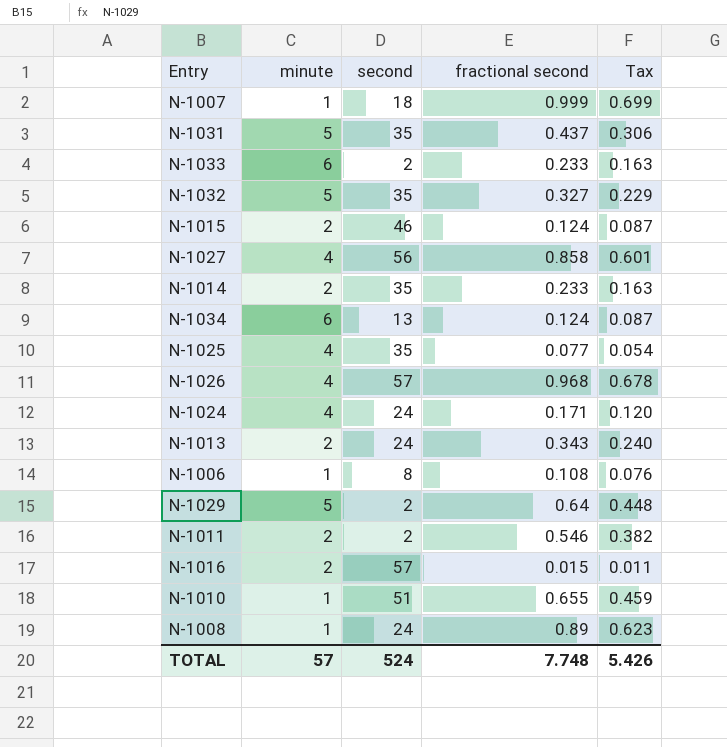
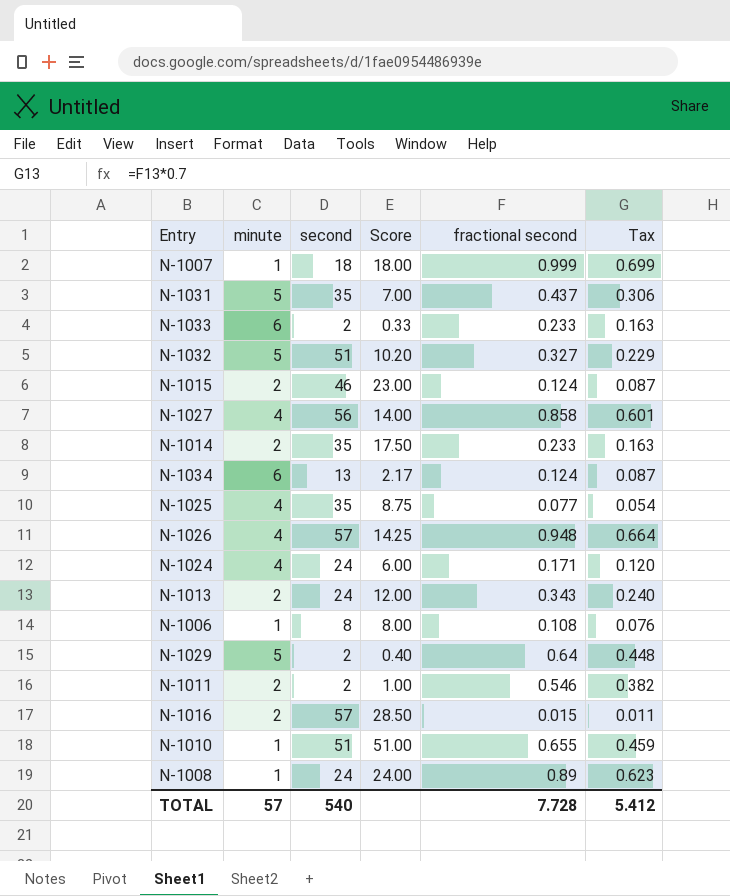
column Score | formula: none -> [second] / [minute]
N-1032 | second: 35 -> 51
N-1026 | fractional second: 0.968 -> 0.948
N-1026 | Tax: 0.678 -> 0.664
TOTAL | second: 524 -> 540
TOTAL | fractional second: 7.748 -> 7.728
TOTAL | Tax: 5.426 -> 5.412

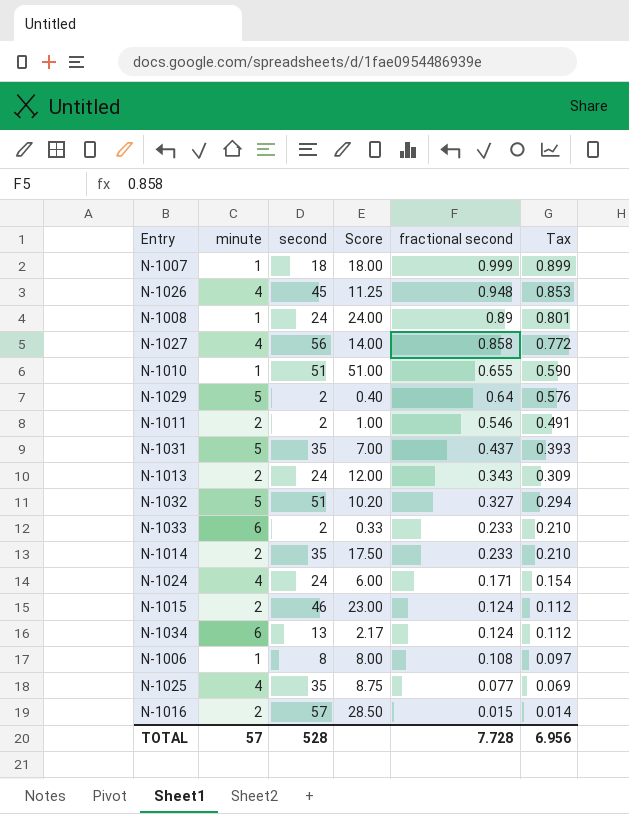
row order: none -> fractional second descending
column Tax | formula: [fractional second] * 0.7 -> [fractional second] * 0.9
N-1026 | second: 57 -> 45
N-1026 | Score: 14.25 -> 11.25
TOTAL | second: 540 -> 528
TOTAL | Tax: 5.412 -> 6.956

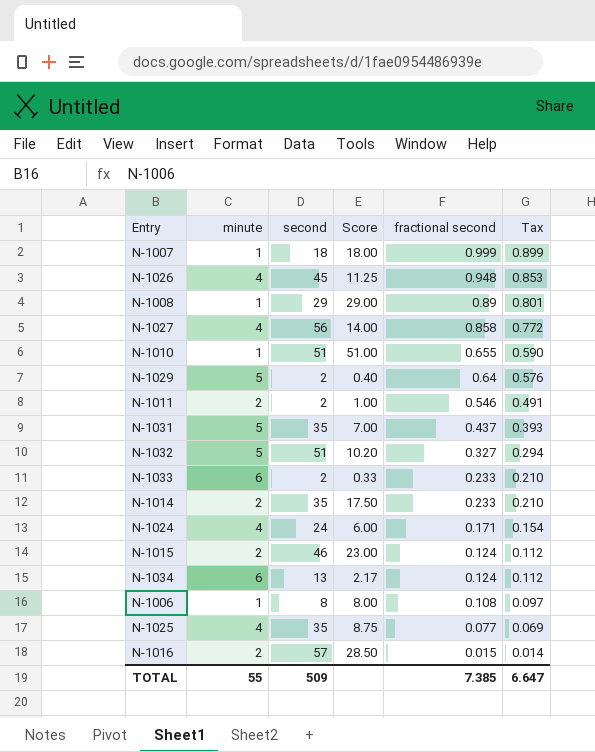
row N-1013: 2 | 24 | 12.00 | 0.343 | 0.309 -> none
N-1008 | second: 24 -> 29
N-1008 | Score: 24.00 -> 29.00
TOTAL | minute: 57 -> 55
TOTAL | second: 528 -> 509
TOTAL | fractional second: 7.728 -> 7.385
TOTAL | Tax: 6.956 -> 6.647

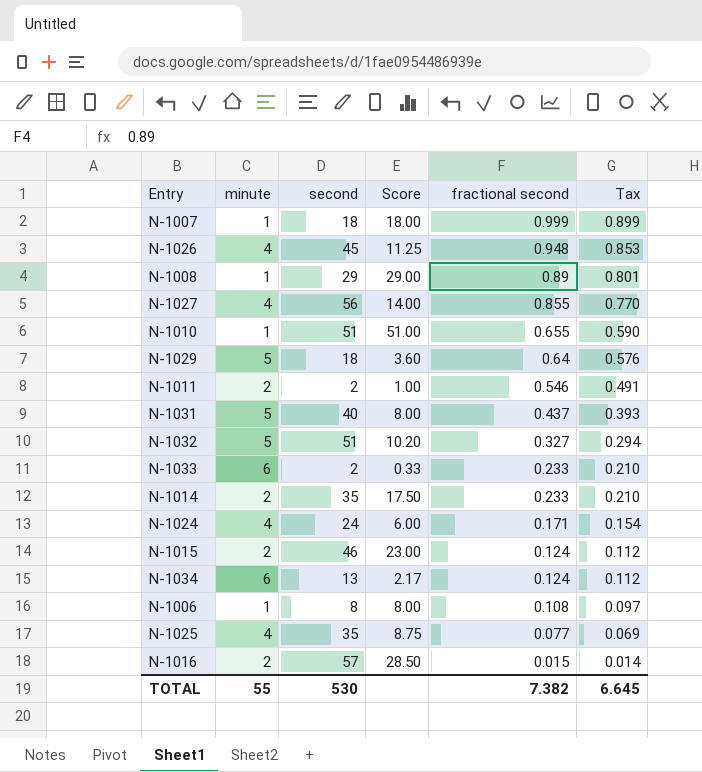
N-1027 | fractional second: 0.858 -> 0.855
N-1027 | Tax: 0.772 -> 0.770
N-1029 | second: 2 -> 18
N-1029 | Score: 0.40 -> 3.60
N-1031 | second: 35 -> 40
N-1031 | Score: 7.00 -> 8.00
TOTAL | second: 509 -> 530
TOTAL | fractional second: 7.385 -> 7.382
TOTAL | Tax: 6.647 -> 6.645

